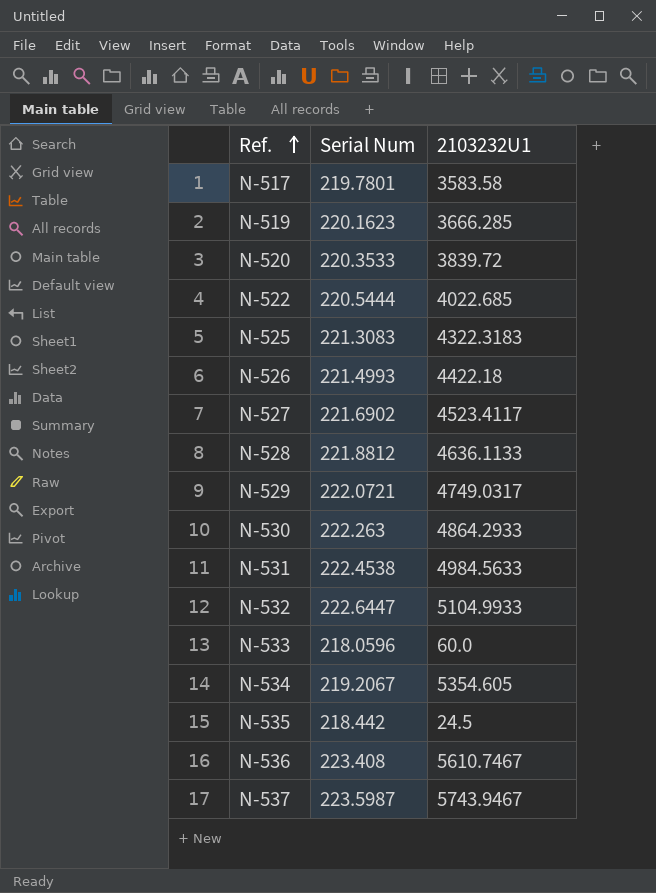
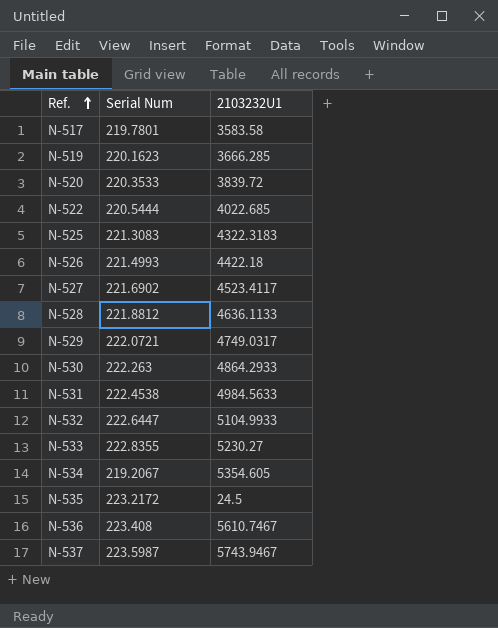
N-533 | Serial Num: 218.0596 -> 222.8355
N-533 | 2103232U1: 60.0 -> 5230.27
N-535 | Serial Num: 218.442 -> 223.2172

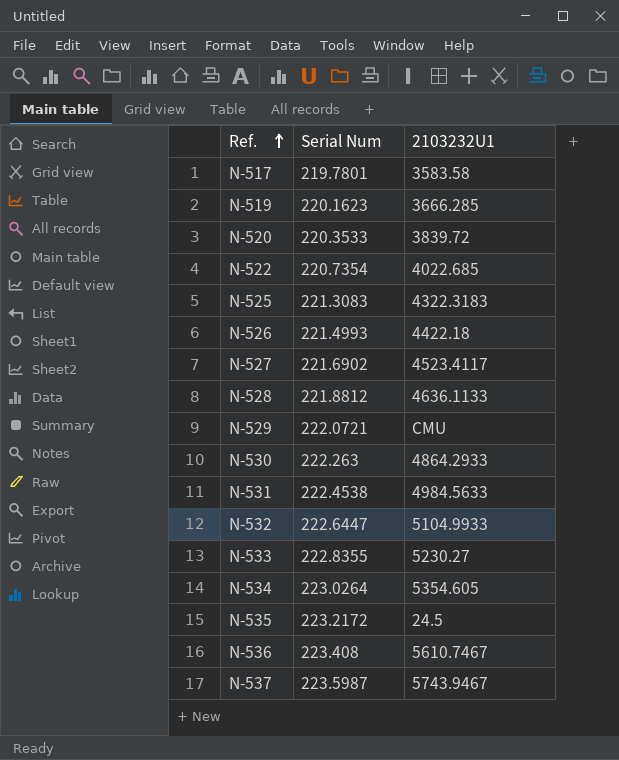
N-522 | Serial Num: 220.5444 -> 220.7354
N-529 | 2103232U1: 4749.0317 -> CMU
N-534 | Serial Num: 219.2067 -> 223.0264

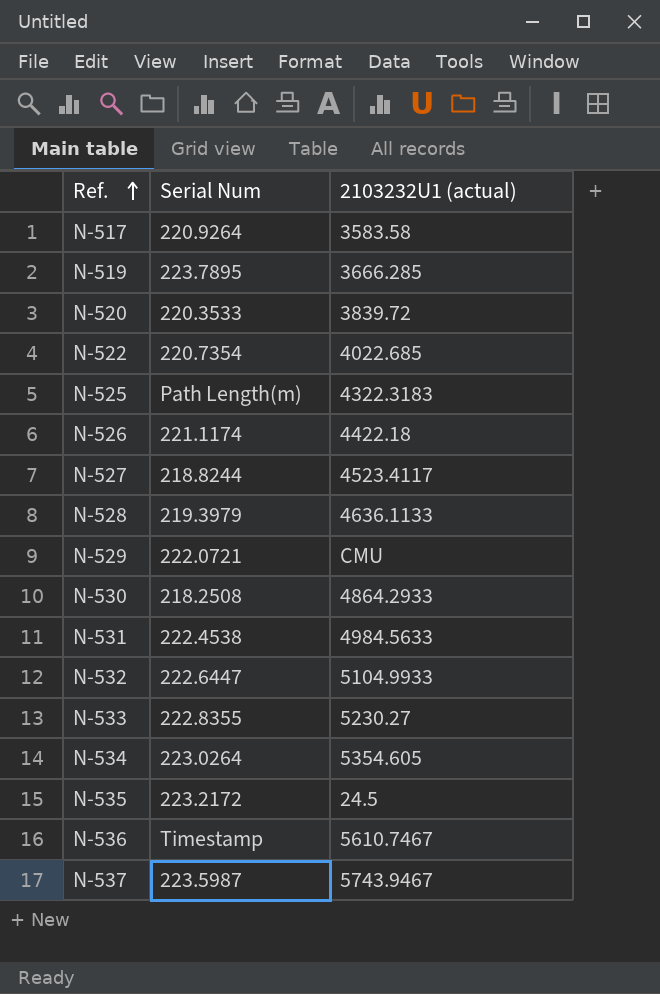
column name: 2103232U1 -> 2103232U1 (actual)
N-517 | Serial Num: 219.7801 -> 220.9264
N-519 | Serial Num: 220.1623 -> 223.7895
N-525 | Serial Num: 221.3083 -> Path Length(m)
N-526 | Serial Num: 221.4993 -> 221.1174
N-527 | Serial Num: 221.6902 -> 218.8244
N-528 | Serial Num: 221.8812 -> 219.3979
N-530 | Serial Num: 222.263 -> 218.2508
N-536 | Serial Num: 223.408 -> Timestamp

